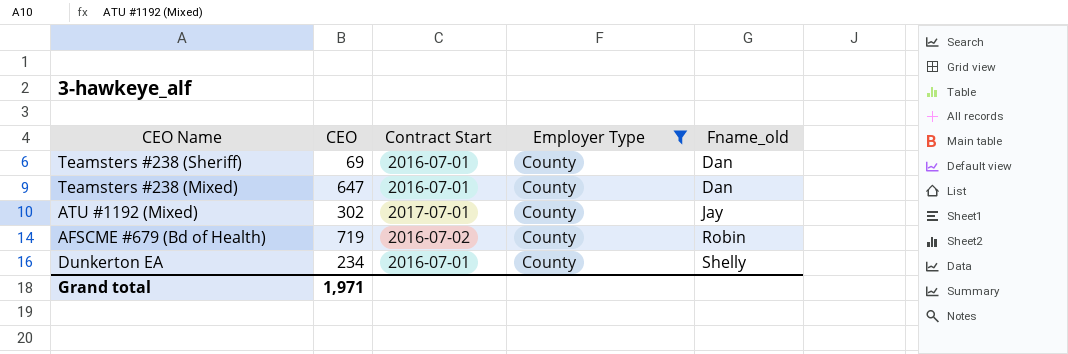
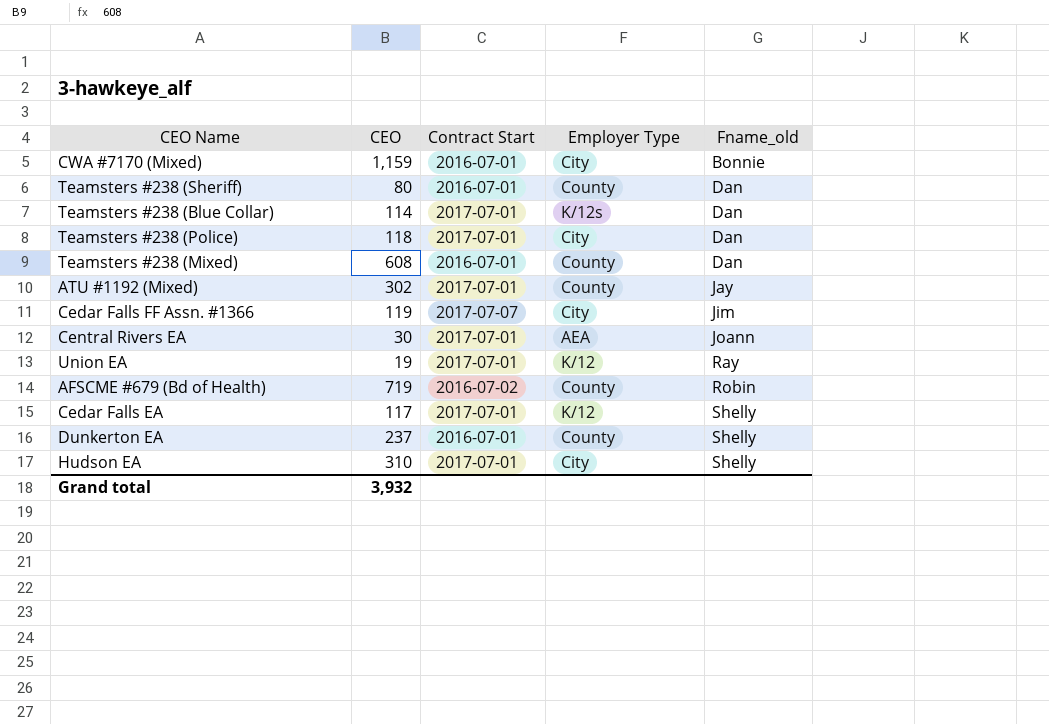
filter: Employer Type = County -> none
Teamsters #238 (Sheriff) | CEO: 69 -> 80
Teamsters #238 (Mixed) | CEO: 647 -> 608
Dunkerton EA | CEO: 234 -> 237
Grand total | CEO: 1,971 -> 3,932

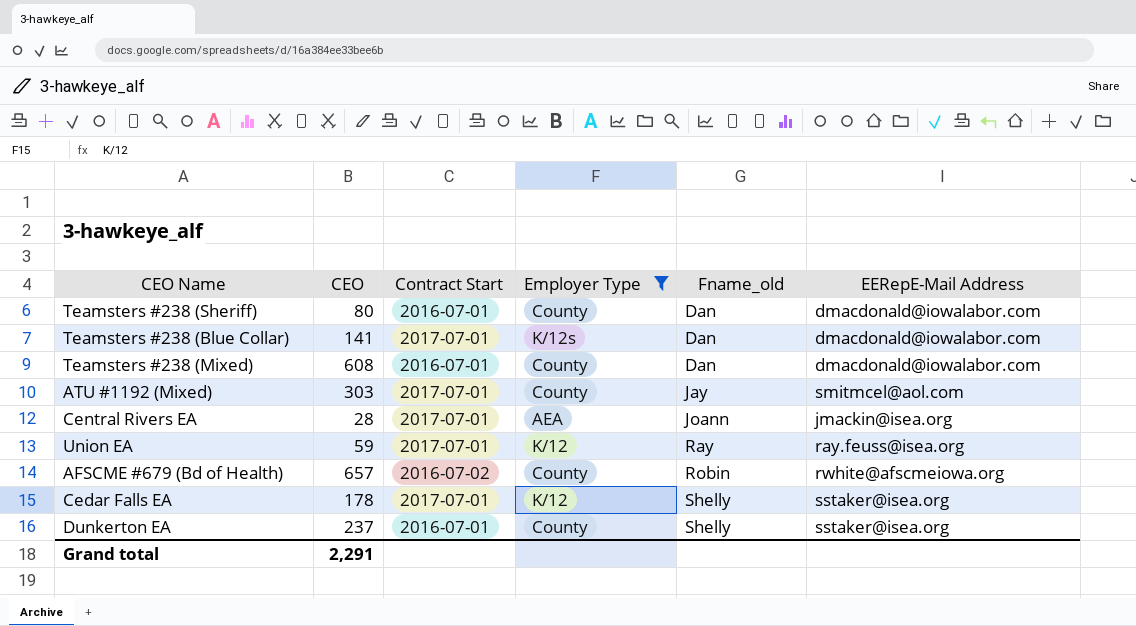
filter: none -> Employer Type != City
column EERepE-Mail Address | position: none -> 6
Teamsters #238 (Blue Collar) | CEO: 114 -> 141
ATU #1192 (Mixed) | CEO: 302 -> 303
Central Rivers EA | CEO: 30 -> 28
Union EA | CEO: 19 -> 59
AFSCME #679 (Bd of Health) | CEO: 719 -> 657
Cedar Falls EA | CEO: 117 -> 178
Grand total | CEO: 3,932 -> 2,291

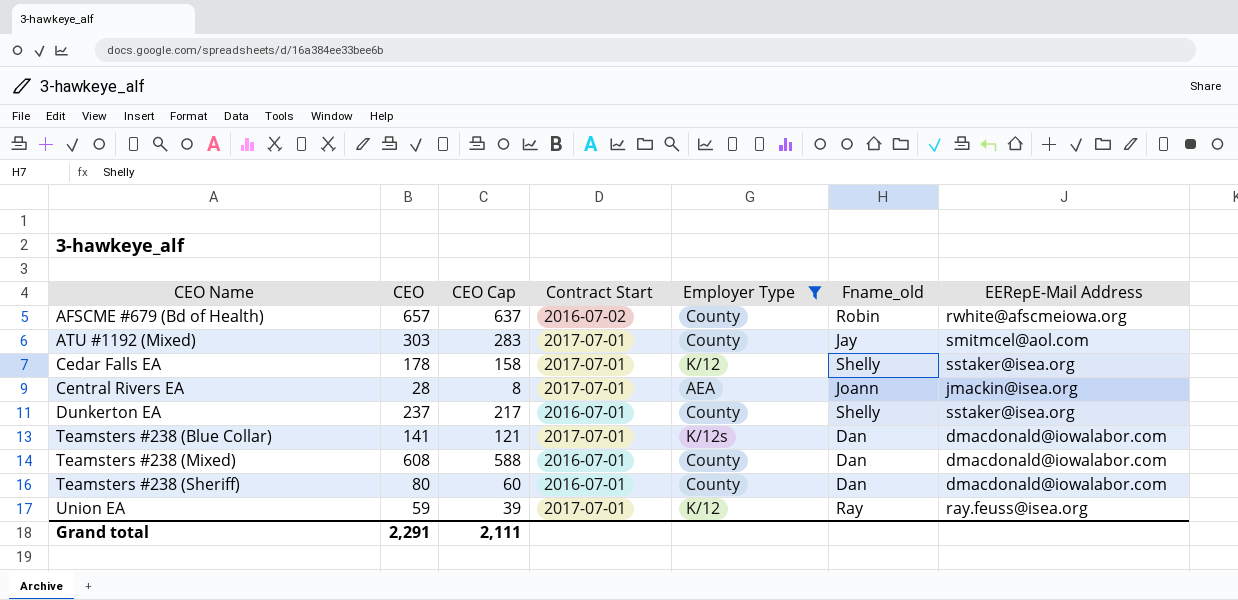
row order: Fname_old ascending -> CEO Name ascending
column CEO Cap | formula: none -> [CEO] - 20

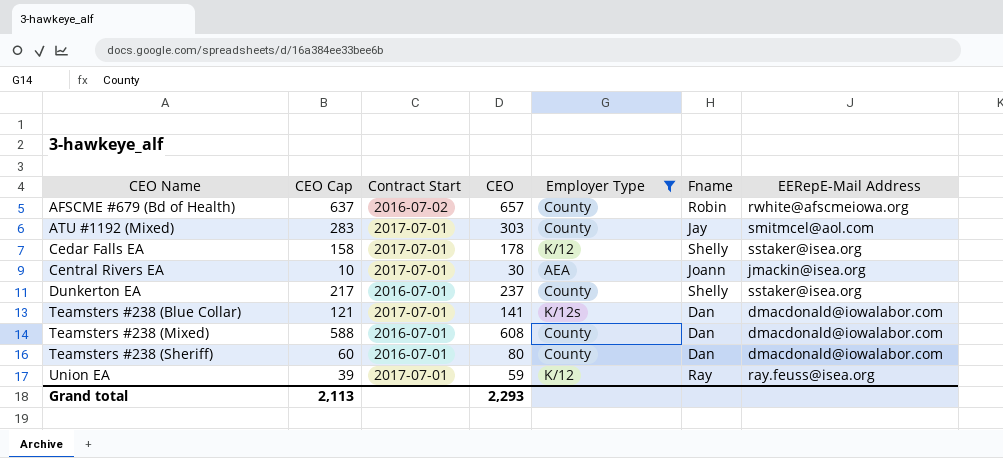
column CEO | position: 2 -> 4
column name: Fname_old -> Fname
Central Rivers EA | CEO Cap: 8 -> 10
Central Rivers EA | CEO: 28 -> 30
Grand total | CEO Cap: 2,111 -> 2,113
Grand total | CEO: 2,291 -> 2,293

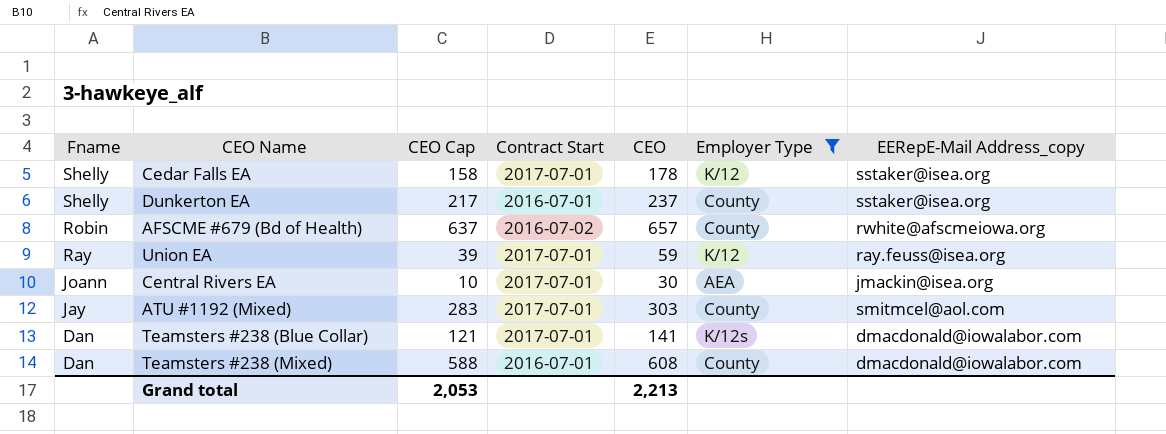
row order: CEO Name ascending -> Fname descending
column Fname | position: 6 -> 1
column name: EERepE-Mail Address -> EERepE-Mail Address_copy
row Teamsters #238 (Sheriff): 60 | 2016-07-01 | 80 | County | Dan | dmacdonald@iowalabor.com -> none
Grand total | CEO Cap: 2,113 -> 2,053
Grand total | CEO: 2,293 -> 2,213

